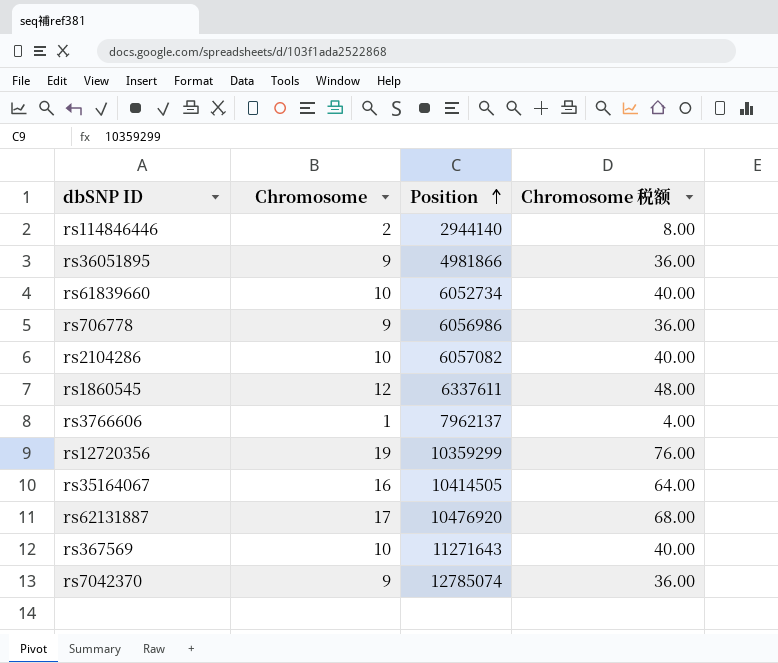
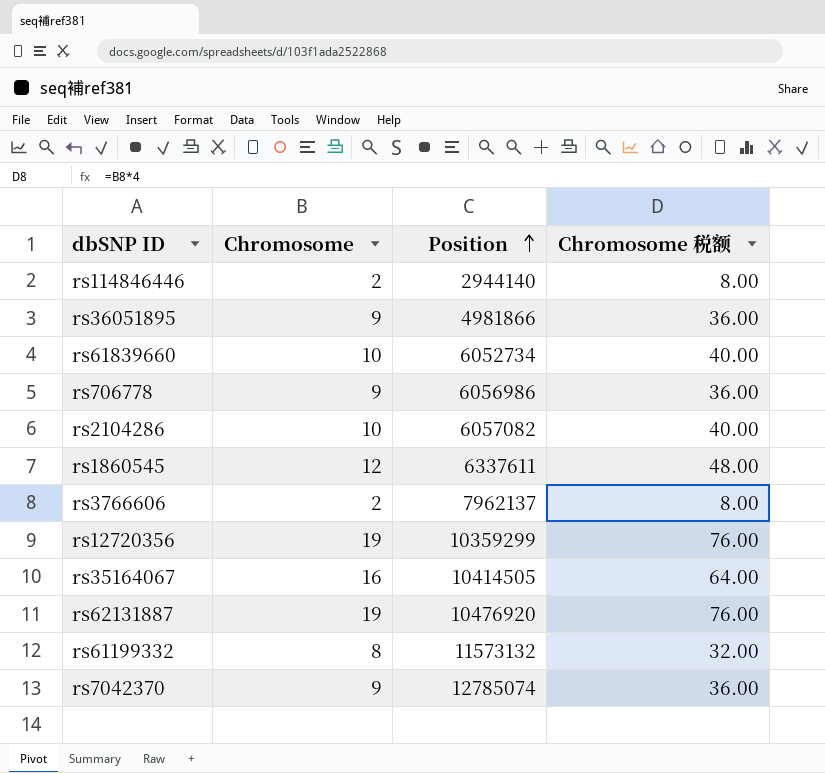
row rs367569: 10 | 11271643 | 40.00 -> none
rs3766606 | Chromosome: 1 -> 2
rs3766606 | Chromosome 税额: 4.00 -> 8.00
rs62131887 | Chromosome: 17 -> 19
rs62131887 | Chromosome 税额: 68.00 -> 76.00
row rs61199332: none -> 8 | 11573132 | 32.00

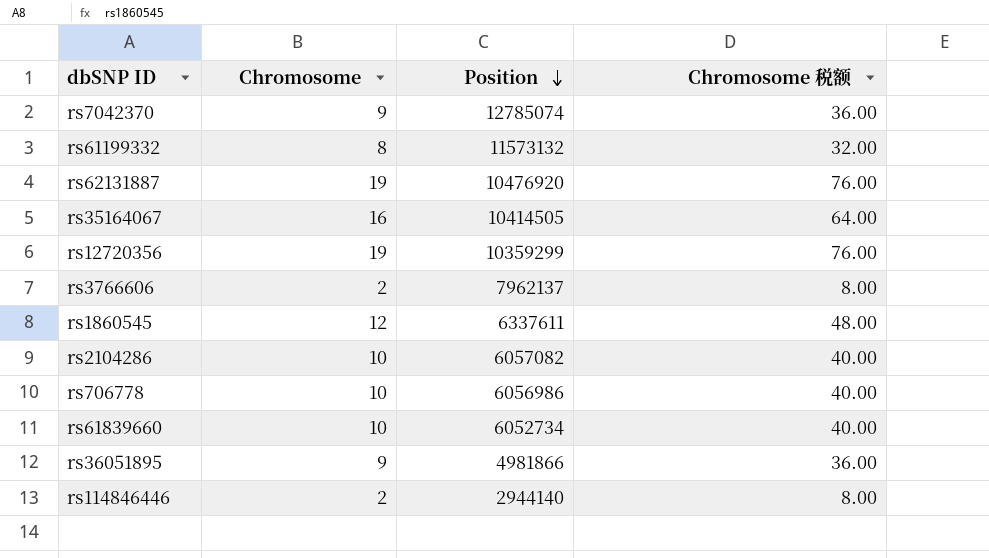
row order: Position ascending -> Position descending
rs706778 | Chromosome: 9 -> 10
rs706778 | Chromosome 税额: 36.00 -> 40.00

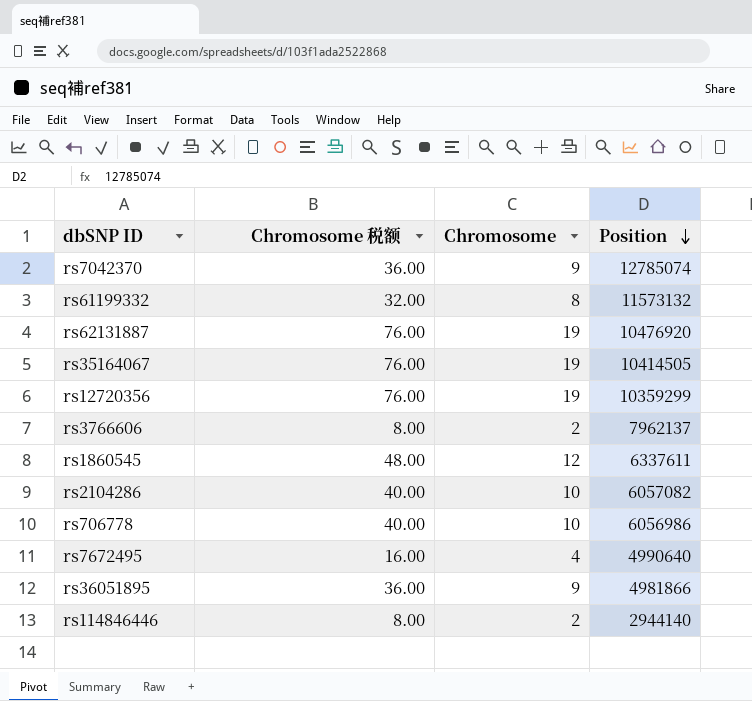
column Chromosome 税额 | position: 4 -> 2
row rs61839660: 10 | 6052734 | 40.00 -> none
rs35164067 | Chromosome 税额: 64.00 -> 76.00
rs35164067 | Chromosome: 16 -> 19
row rs7672495: none -> 16.00 | 4 | 4990640

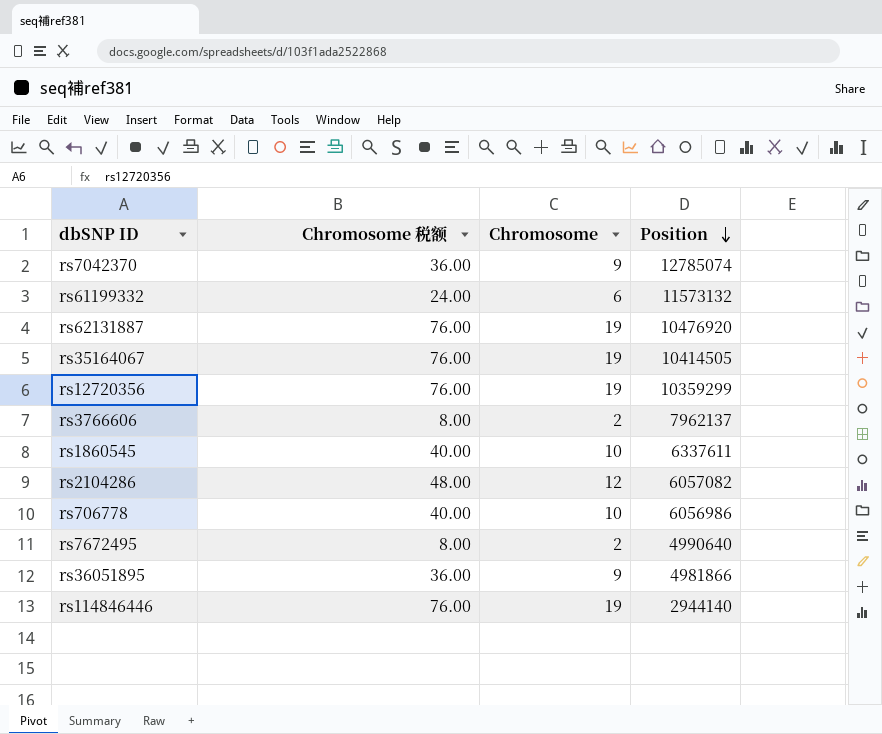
rs61199332 | Chromosome 税额: 32.00 -> 24.00
rs61199332 | Chromosome: 8 -> 6
rs1860545 | Chromosome 税额: 48.00 -> 40.00
rs1860545 | Chromosome: 12 -> 10
rs2104286 | Chromosome 税额: 40.00 -> 48.00
rs2104286 | Chromosome: 10 -> 12
rs7672495 | Chromosome 税额: 16.00 -> 8.00
rs7672495 | Chromosome: 4 -> 2
rs114846446 | Chromosome 税额: 8.00 -> 76.00
rs114846446 | Chromosome: 2 -> 19

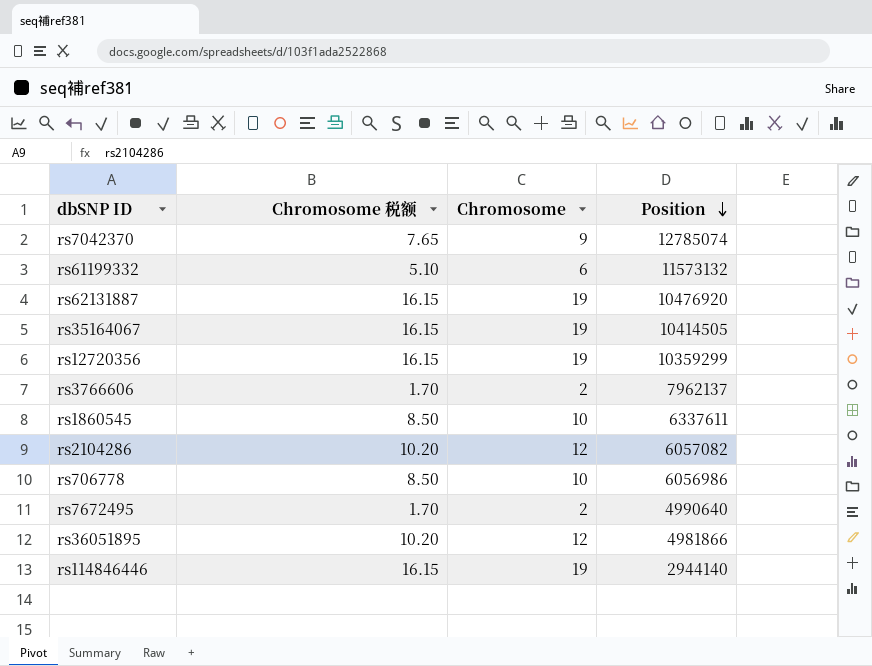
column Chromosome 税额 | formula: [Chromosome] * 4 -> [Chromosome] * 0.85
rs36051895 | Chromosome: 9 -> 12

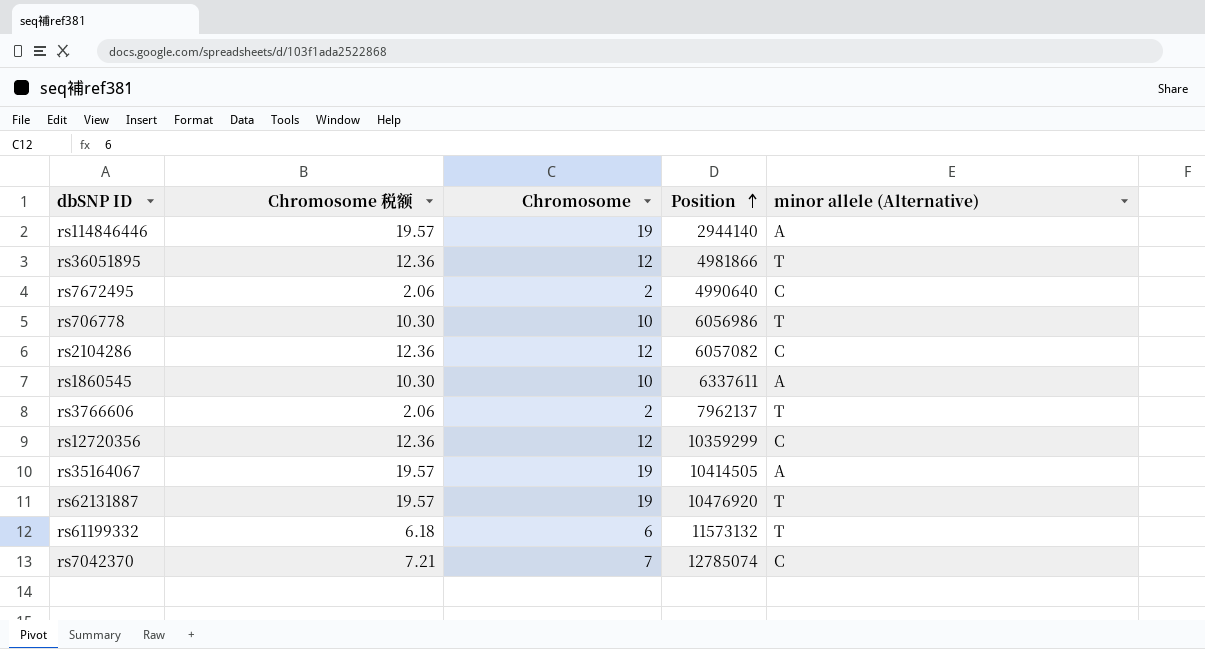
row order: Position descending -> Position ascending
column Chromosome 税额 | formula: [Chromosome] * 0.85 -> [Chromosome] * 1.03
column minor allele (Alternative) | position: none -> 5
rs12720356 | Chromosome: 19 -> 12
rs7042370 | Chromosome: 9 -> 7

